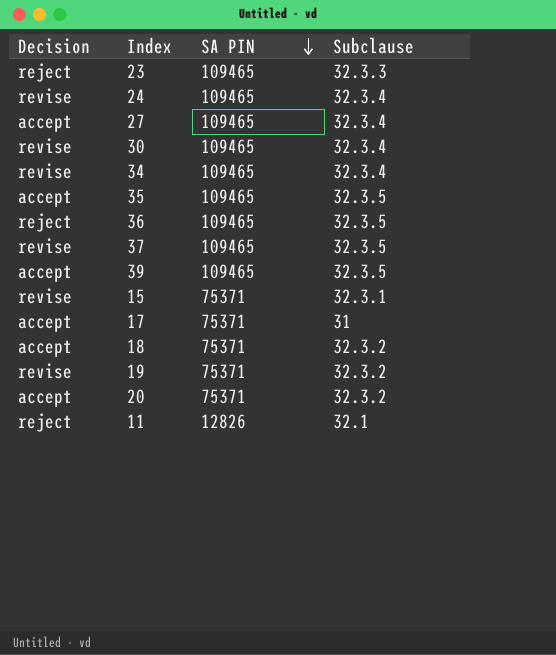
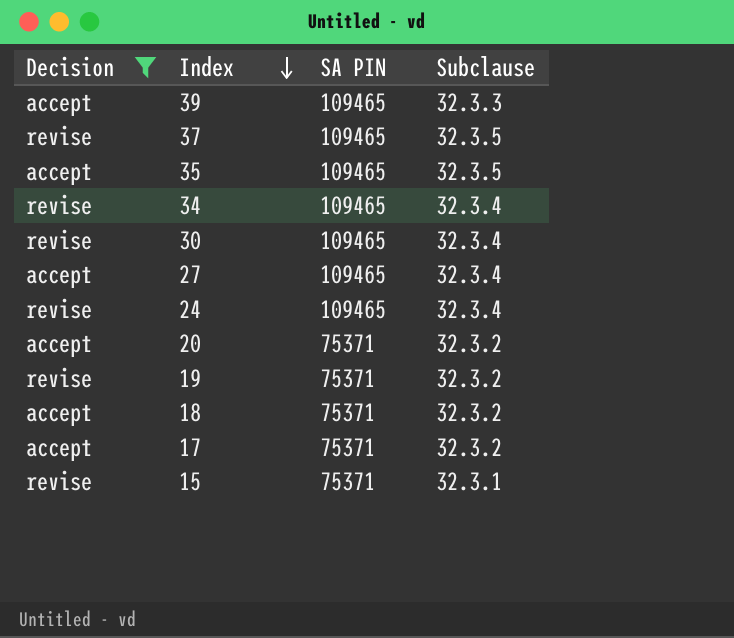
filter: none -> Decision != reject
row order: SA PIN descending -> Index descending
39 | Subclause: 32.3.5 -> 32.3.3
17 | Subclause: 31 -> 32.3.2

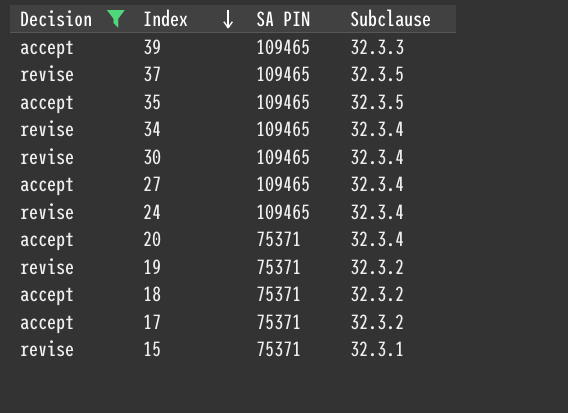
20 | Subclause: 32.3.2 -> 32.3.4

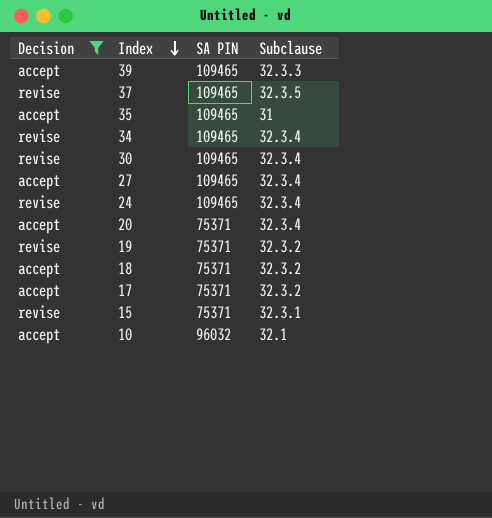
35 | Subclause: 32.3.5 -> 31
row 10: none -> accept | 96032 | 32.1

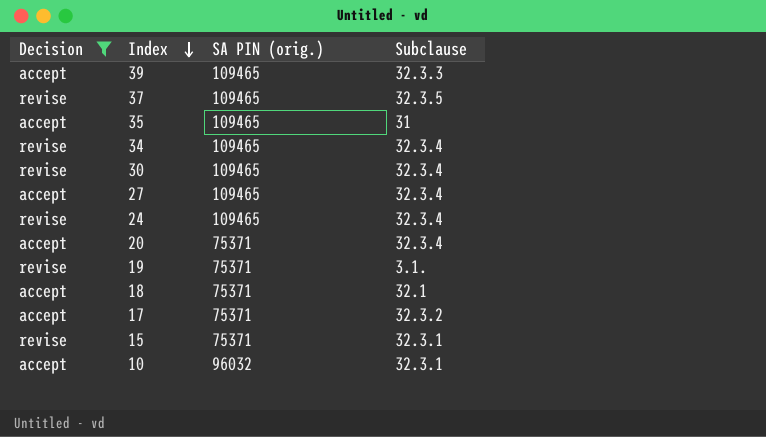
column name: SA PIN -> SA PIN (orig.)
19 | Subclause: 32.3.2 -> 3.1.
18 | Subclause: 32.3.2 -> 32.1
10 | Subclause: 32.1 -> 32.3.1

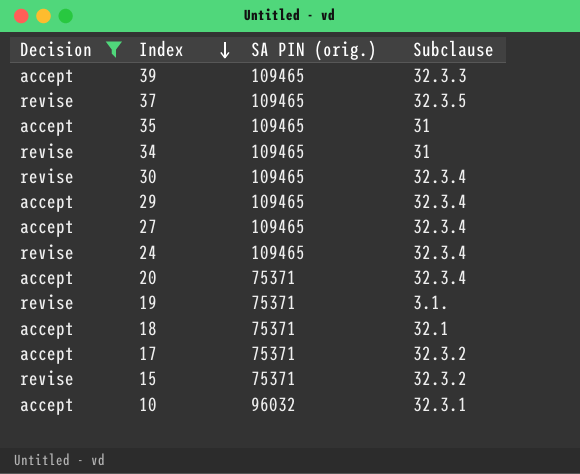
34 | Subclause: 32.3.4 -> 31
row 29: none -> accept | 109465 | 32.3.4
15 | Subclause: 32.3.1 -> 32.3.2

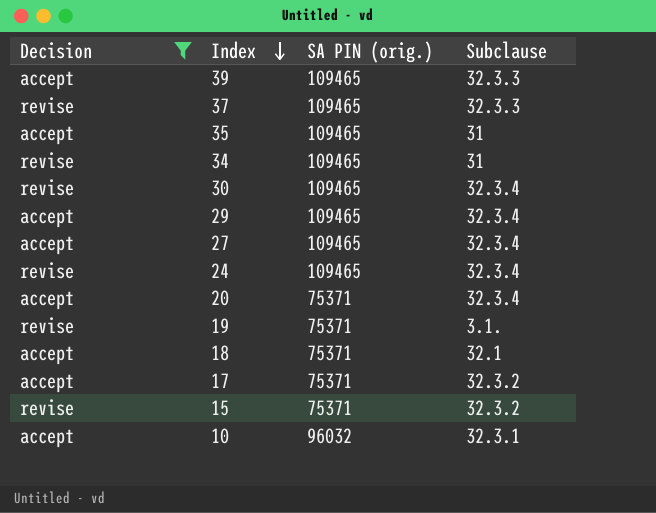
37 | Subclause: 32.3.5 -> 32.3.3

